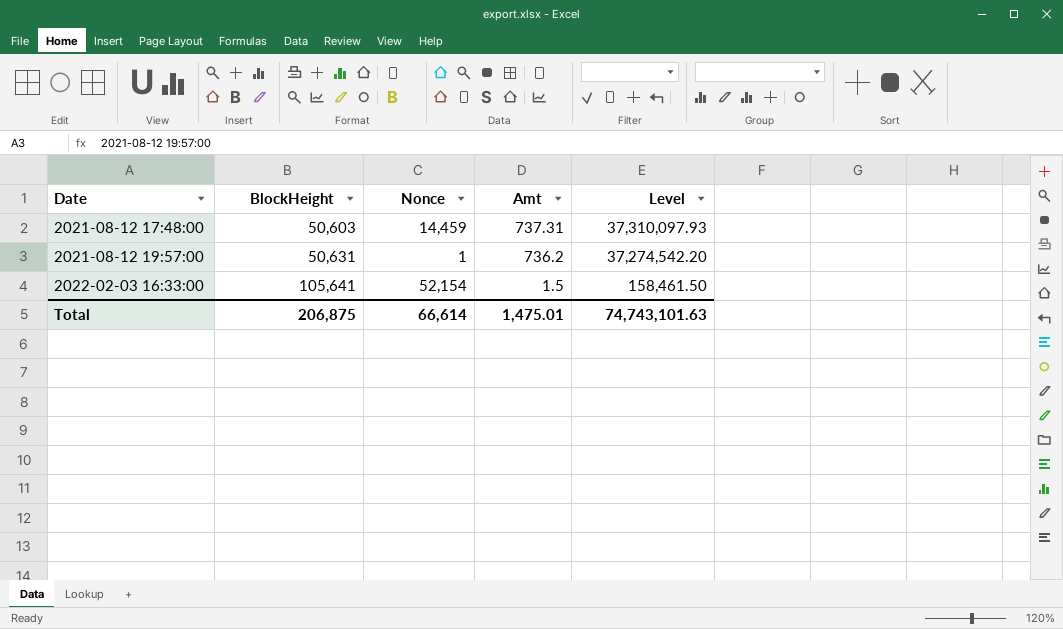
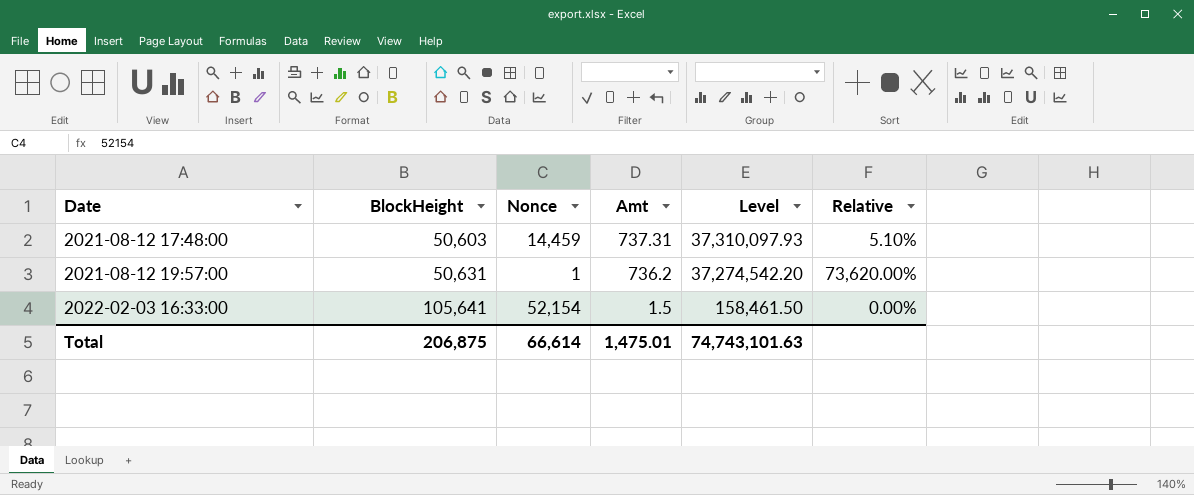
column Relative | formula: none -> [Amt] / [Nonce]

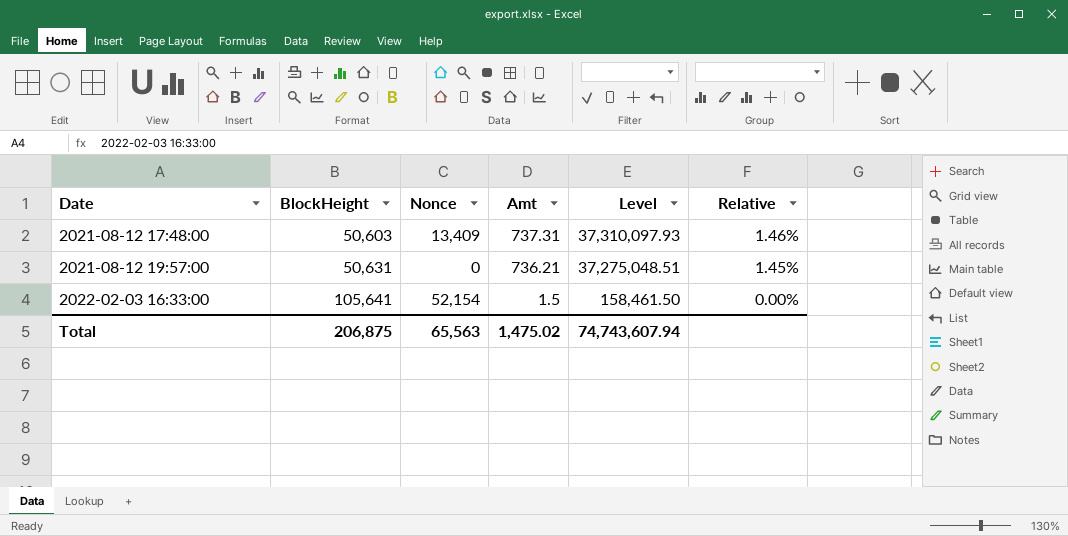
column Relative | formula: [Amt] / [Nonce] -> [Amt] / [BlockHeight]
2021-08-12 17:48:00 | Nonce: 14,459 -> 13,409
2021-08-12 19:57:00 | Nonce: 1 -> 0
2021-08-12 19:57:00 | Amt: 736.2 -> 736.21
2021-08-12 19:57:00 | Level: 37,274,542.20 -> 37,275,048.51
Total | Nonce: 66,614 -> 65,563
Total | Amt: 1,475.01 -> 1,475.02
Total | Level: 74,743,101.63 -> 74,743,607.94

